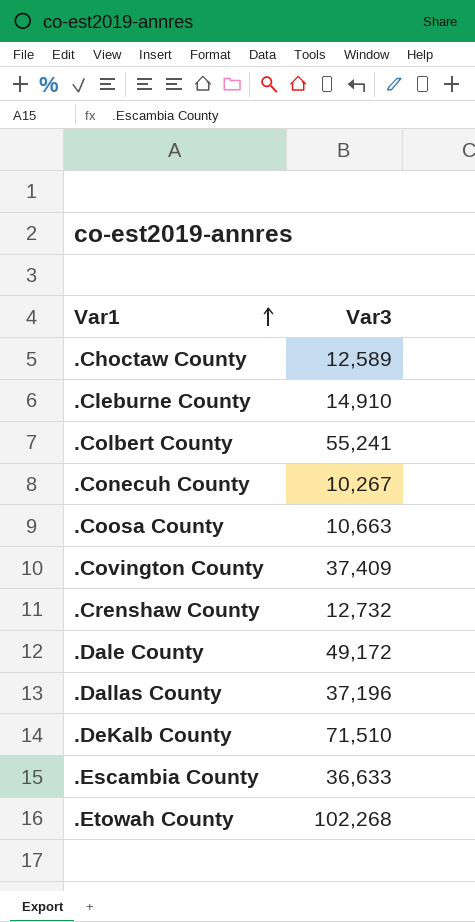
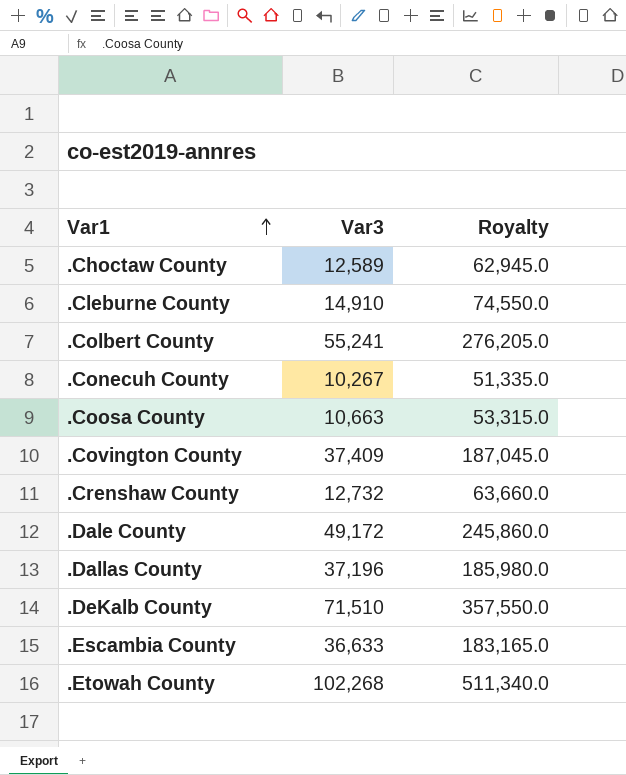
column Royalty | formula: none -> [Var3] * 5

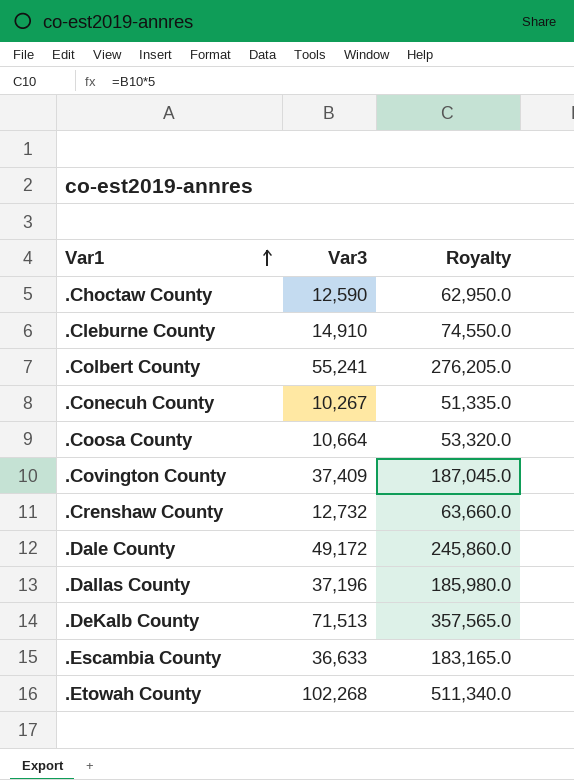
.Choctaw County | Var3: 12,589 -> 12,590
.Choctaw County | Royalty: 62,945.0 -> 62,950.0
.Coosa County | Var3: 10,663 -> 10,664
.Coosa County | Royalty: 53,315.0 -> 53,320.0
.DeKalb County | Var3: 71,510 -> 71,513
.DeKalb County | Royalty: 357,550.0 -> 357,565.0

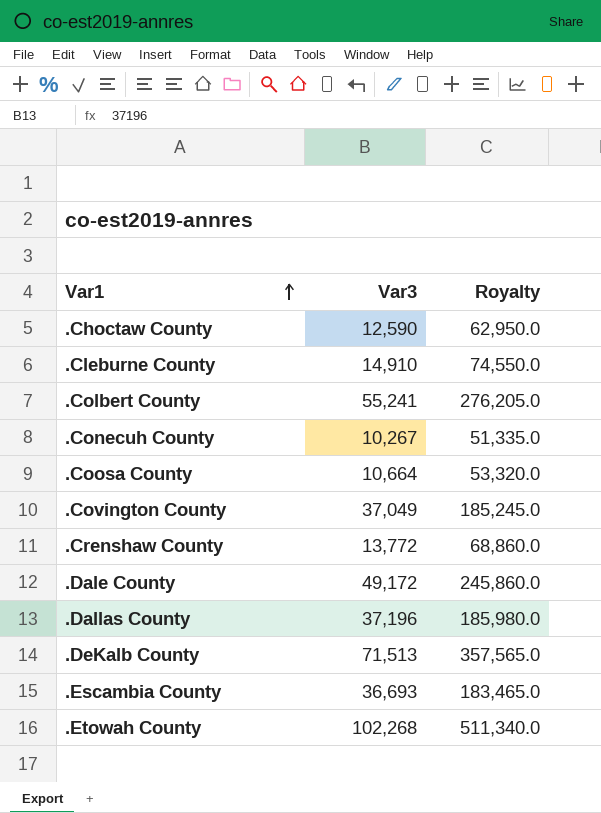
.Covington County | Var3: 37,409 -> 37,049
.Covington County | Royalty: 187,045.0 -> 185,245.0
.Crenshaw County | Var3: 12,732 -> 13,772
.Crenshaw County | Royalty: 63,660.0 -> 68,860.0
.Escambia County | Var3: 36,633 -> 36,693
.Escambia County | Royalty: 183,165.0 -> 183,465.0

